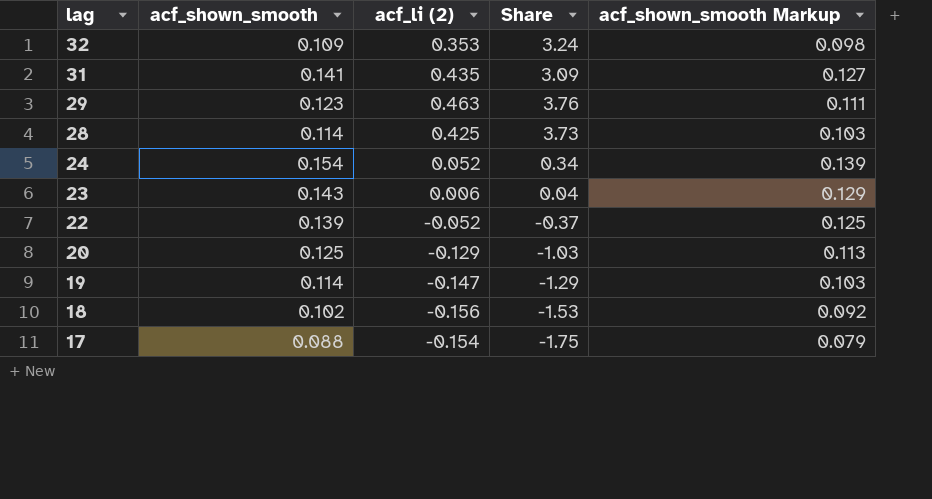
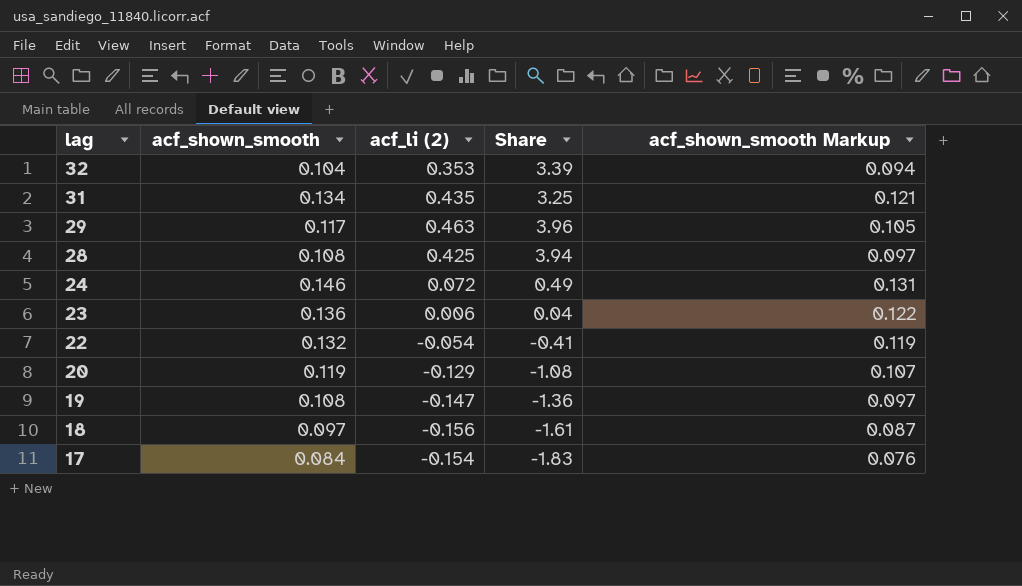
32 | acf_shown_smooth: 0.109 -> 0.104
32 | Share: 3.24 -> 3.39
32 | acf_shown_smooth Markup: 0.098 -> 0.094
31 | acf_shown_smooth: 0.141 -> 0.134
31 | Share: 3.09 -> 3.25
31 | acf_shown_smooth Markup: 0.127 -> 0.121
29 | acf_shown_smooth: 0.123 -> 0.117
29 | Share: 3.76 -> 3.96
29 | acf_shown_smooth Markup: 0.111 -> 0.105
28 | acf_shown_smooth: 0.114 -> 0.108
28 | Share: 3.73 -> 3.94
28 | acf_shown_smooth Markup: 0.103 -> 0.097
24 | acf_shown_smooth: 0.154 -> 0.146
24 | acf_li (2): 0.052 -> 0.072
24 | Share: 0.34 -> 0.49
24 | acf_shown_smooth Markup: 0.139 -> 0.131
23 | acf_shown_smooth: 0.143 -> 0.136
23 | acf_shown_smooth Markup: 0.129 -> 0.122
22 | acf_shown_smooth: 0.139 -> 0.132
22 | acf_li (2): -0.052 -> -0.054
22 | Share: -0.37 -> -0.41
22 | acf_shown_smooth Markup: 0.125 -> 0.119
20 | acf_shown_smooth: 0.125 -> 0.119
20 | Share: -1.03 -> -1.08
20 | acf_shown_smooth Markup: 0.113 -> 0.107
19 | acf_shown_smooth: 0.114 -> 0.108
19 | Share: -1.29 -> -1.36
19 | acf_shown_smooth Markup: 0.103 -> 0.097
18 | acf_shown_smooth: 0.102 -> 0.097
18 | Share: -1.53 -> -1.61
18 | acf_shown_smooth Markup: 0.092 -> 0.087
17 | acf_shown_smooth: 0.088 -> 0.084
17 | Share: -1.75 -> -1.83
17 | acf_shown_smooth Markup: 0.079 -> 0.076

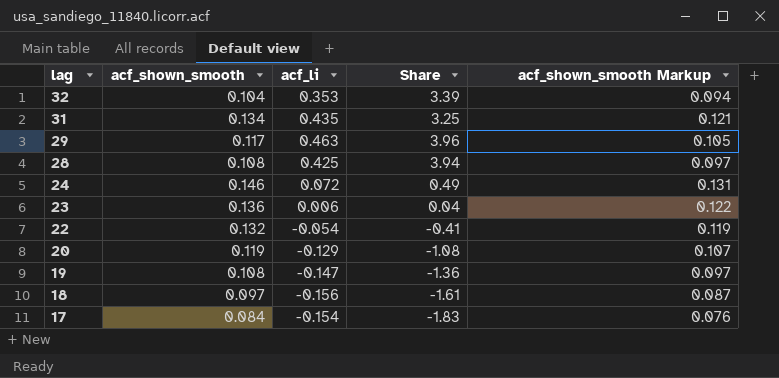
column name: acf_li (2) -> acf_li

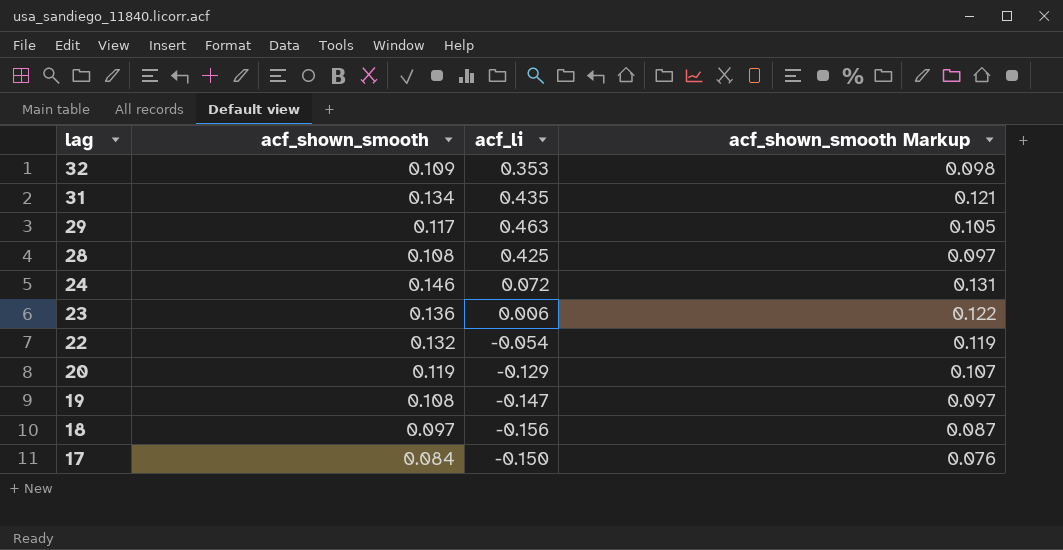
column Share | formula: [acf_li] / [acf_shown_smooth] -> none
32 | acf_shown_smooth: 0.104 -> 0.109
32 | acf_shown_smooth Markup: 0.094 -> 0.098
17 | acf_li: -0.154 -> -0.150

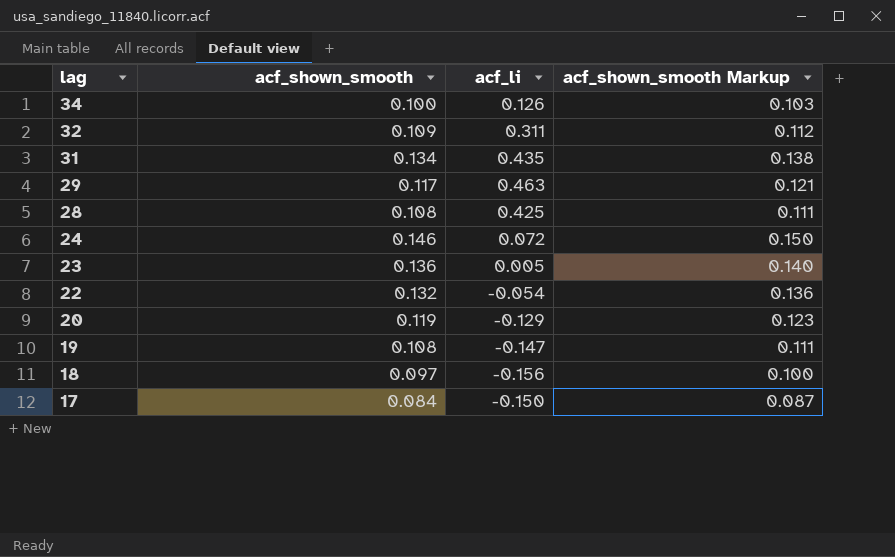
column acf_shown_smooth Markup | formula: [acf_shown_smooth] * 0.9 -> [acf_shown_smooth] * 1.03
row 34: none -> 0.100 | 0.126 | 0.103
32 | acf_li: 0.353 -> 0.311
23 | acf_li: 0.006 -> 0.005

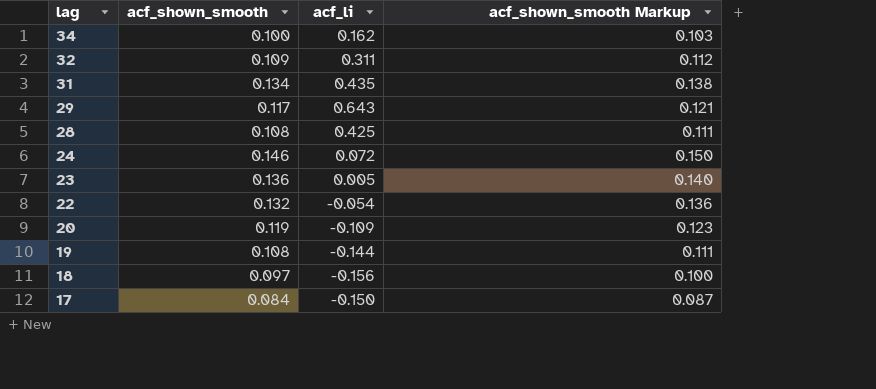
34 | acf_li: 0.126 -> 0.162
29 | acf_li: 0.463 -> 0.643
20 | acf_li: -0.129 -> -0.109
19 | acf_li: -0.147 -> -0.144

